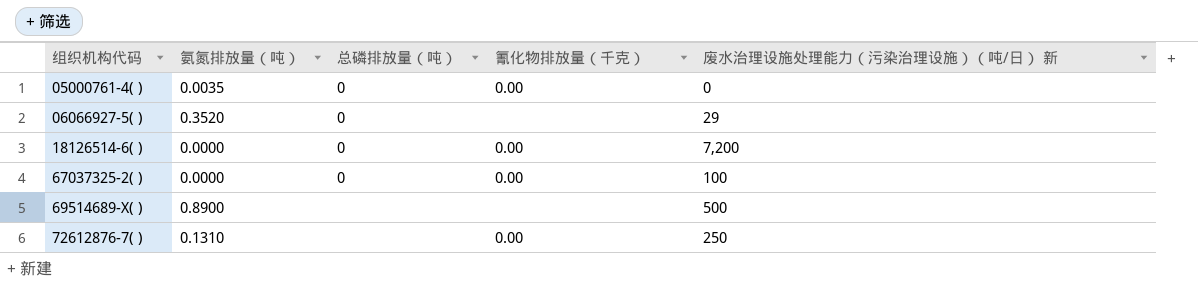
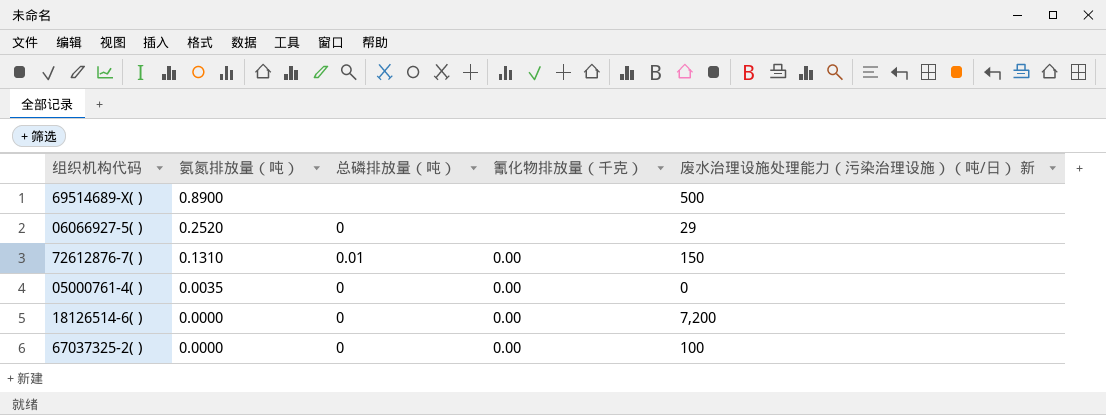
row order: 组织机构代码 ascending -> 氨氮排放量（吨） descending
06066927-5( ) | 氨氮排放量（吨）: 0.3520 -> 0.2520
72612876-7( ) | 总磷排放量（吨）: none -> 0.01
72612876-7( ) | 废水治理设施处理能力（污染治理设施）（吨/日） 新: 250 -> 150

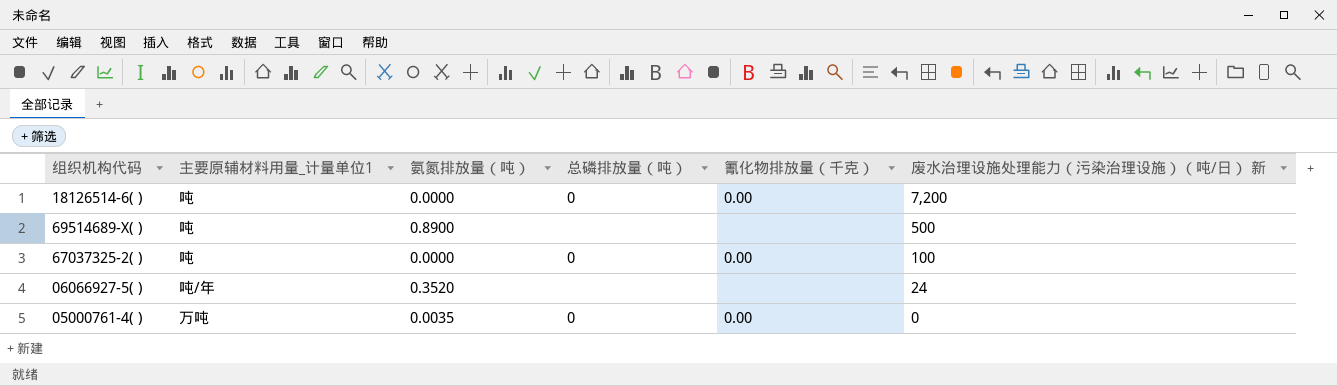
row order: 氨氮排放量（吨） descending -> 废水治理设施处理能力（污染治理设施）（吨/日） 新 descending
column 主要原辅材料用量_计量单位1 | position: none -> 2
row 72612876-7( ): 0.1310 | 0.01 | 0.00 | 150 -> none
06066927-5( ) | 氨氮排放量（吨）: 0.2520 -> 0.3520
06066927-5( ) | 总磷排放量（吨）: 0 -> none
06066927-5( ) | 废水治理设施处理能力（污染治理设施）（吨/日） 新: 29 -> 24

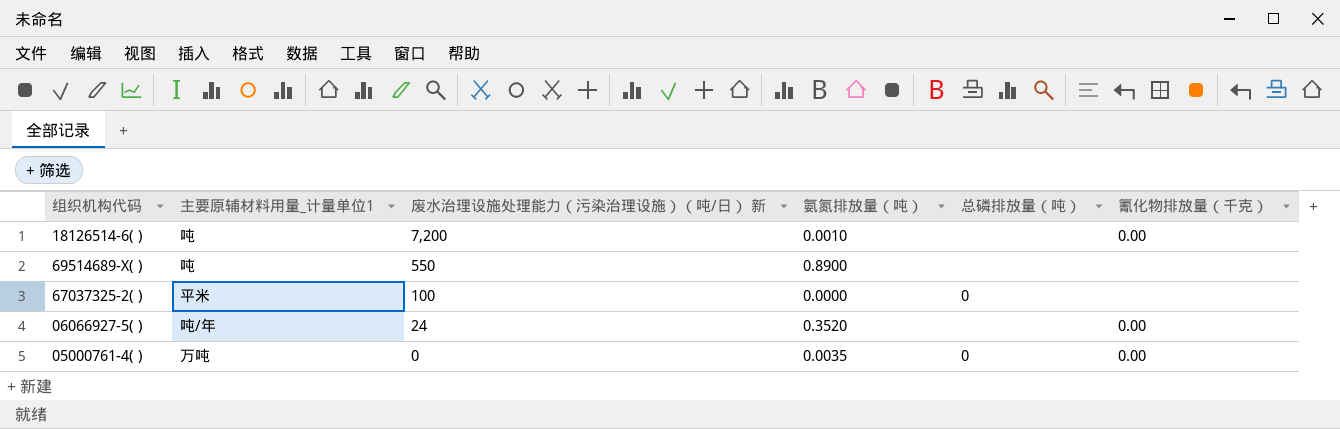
column 废水治理设施处理能力（污染治理设施）（吨/日） 新 | position: 6 -> 3
18126514-6( ) | 氨氮排放量（吨）: 0.0000 -> 0.0010
18126514-6( ) | 总磷排放量（吨）: 0 -> none
69514689-X( ) | 废水治理设施处理能力（污染治理设施）（吨/日） 新: 500 -> 550
67037325-2( ) | 主要原辅材料用量_计量单位1: 吨 -> 平米
67037325-2( ) | 氰化物排放量（千克）: 0.00 -> none
06066927-5( ) | 氰化物排放量（千克）: none -> 0.00

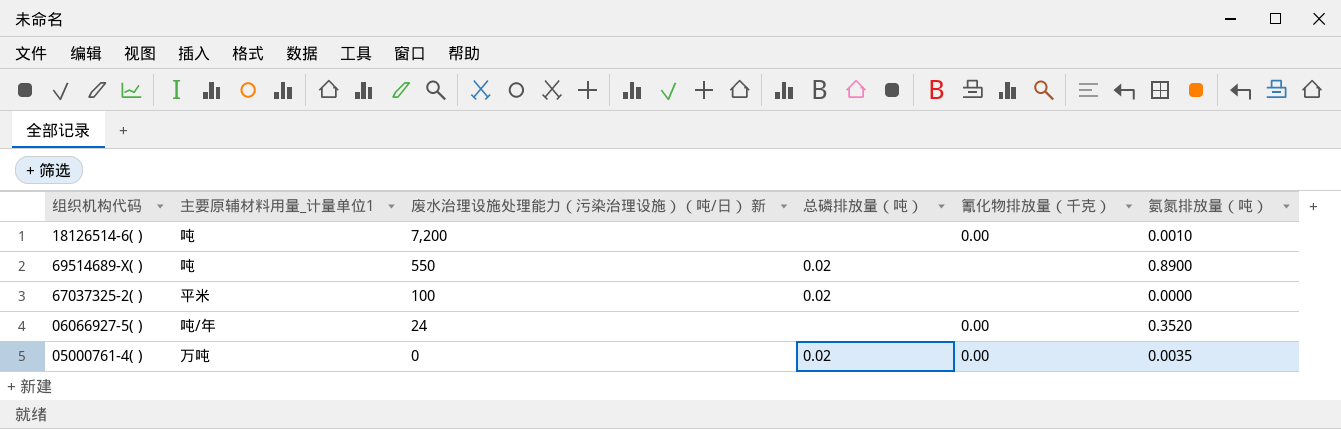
column 氨氮排放量（吨） | position: 4 -> 6
69514689-X( ) | 总磷排放量（吨）: none -> 0.02
67037325-2( ) | 总磷排放量（吨）: 0 -> 0.02
05000761-4( ) | 总磷排放量（吨）: 0 -> 0.02

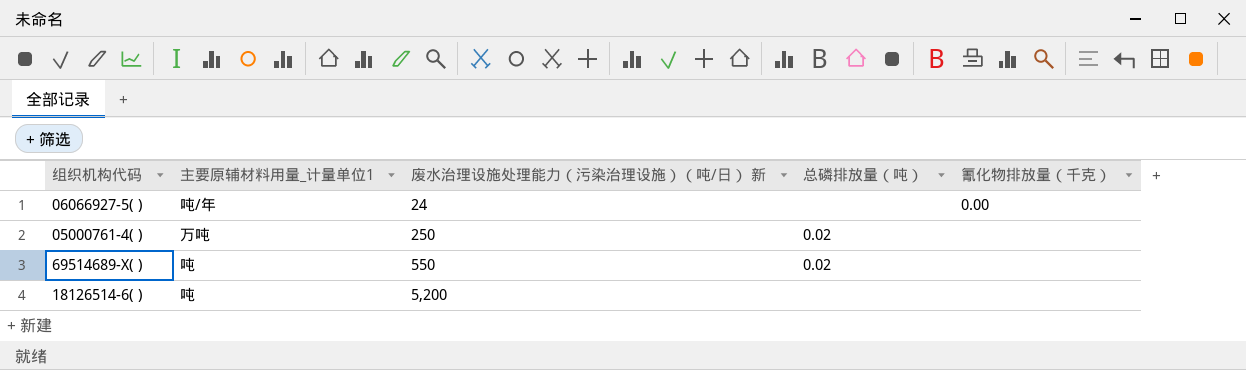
row order: 废水治理设施处理能力（污染治理设施）（吨/日） 新 descending -> 废水治理设施处理能力（污染治理设施）（吨/日） 新 ascending
column 氨氮排放量（吨） | position: 6 -> none
row 67037325-2( ): 平米 | 100 | 0.02 | none | 0.0000 -> none
05000761-4( ) | 废水治理设施处理能力（污染治理设施）（吨/日） 新: 0 -> 250
05000761-4( ) | 氰化物排放量（千克）: 0.00 -> none
18126514-6( ) | 废水治理设施处理能力（污染治理设施）（吨/日） 新: 7,200 -> 5,200
18126514-6( ) | 氰化物排放量（千克）: 0.00 -> none

